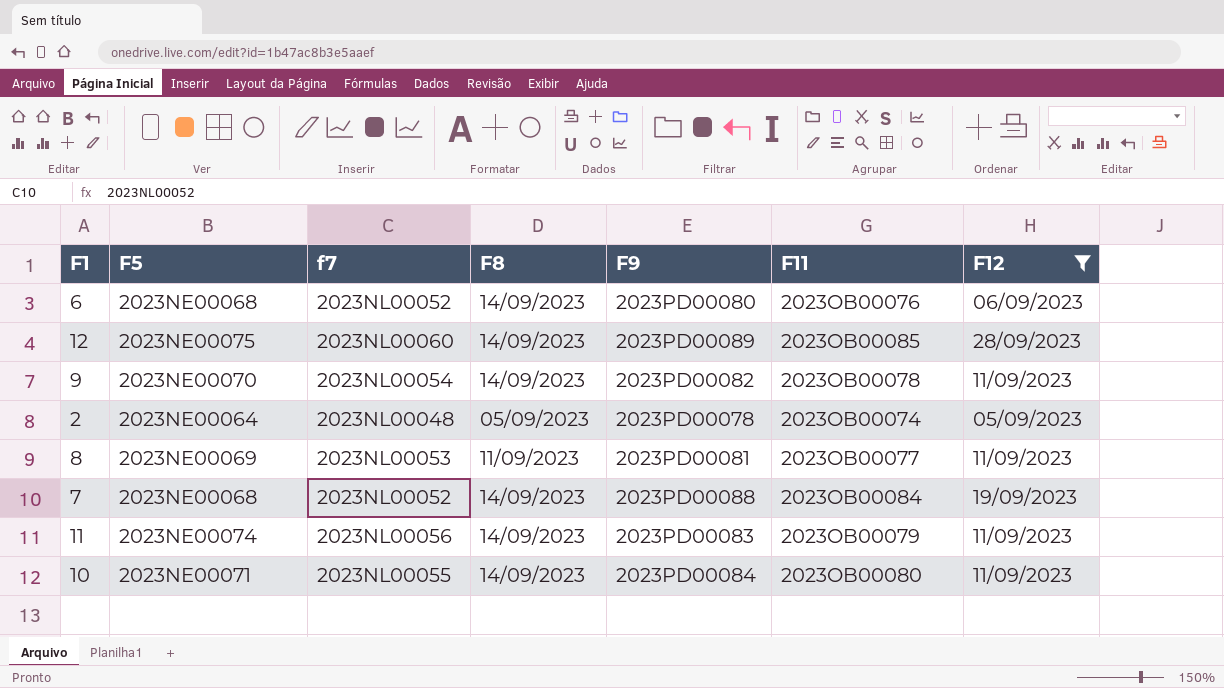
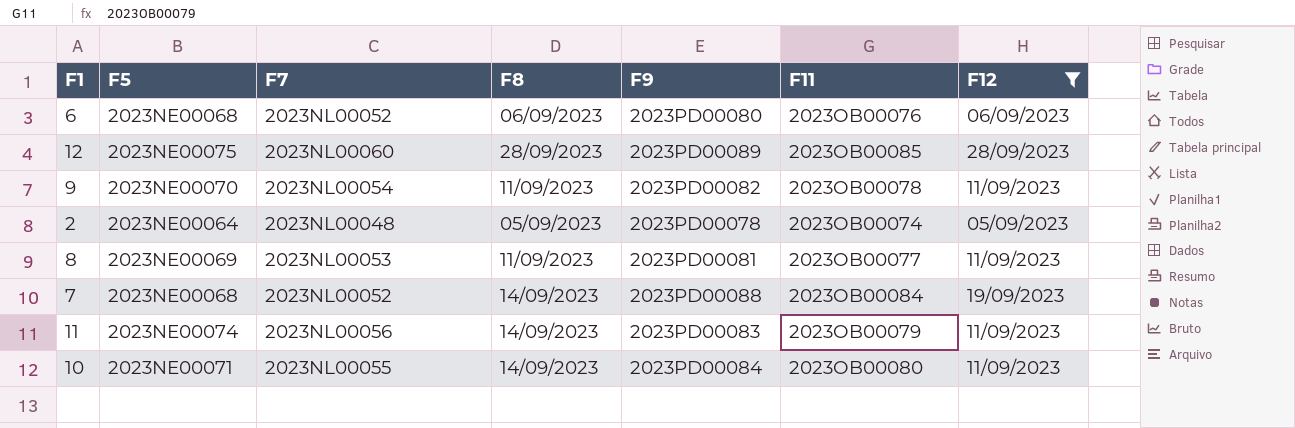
column name: f7 -> F7
6 | F8: 14/09/2023 -> 06/09/2023
12 | F8: 14/09/2023 -> 28/09/2023
9 | F8: 14/09/2023 -> 11/09/2023

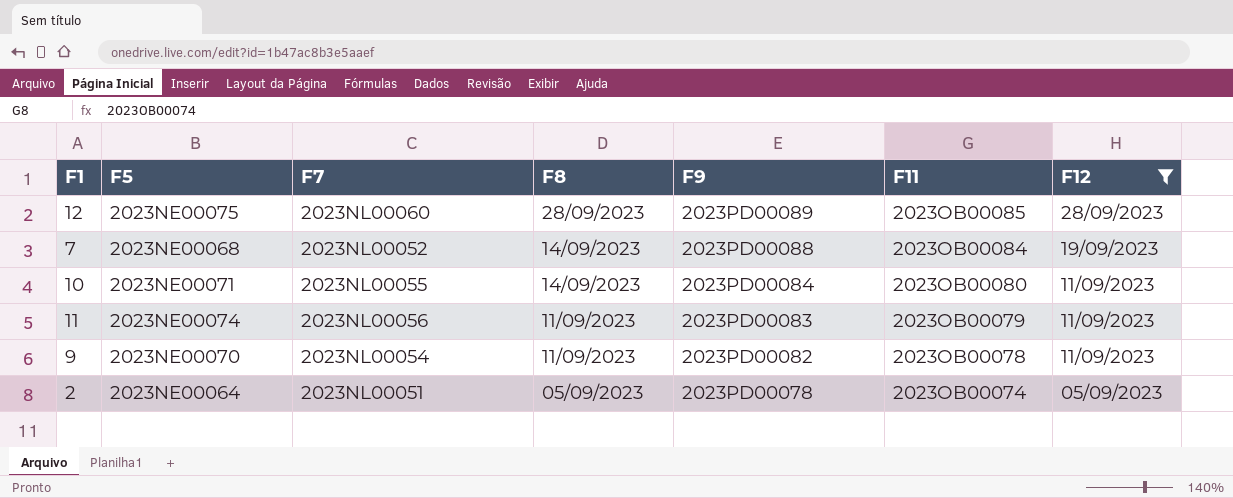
row order: none -> F8 descending
row 6: 2023NE00068 | 2023NL00052 | 06/09/2023 | 2023PD00080 | 2023OB00076 | 06/09/2023 -> none
row 8: 2023NE00069 | 2023NL00053 | 11/09/2023 | 2023PD00081 | 2023OB00077 | 11/09/2023 -> none
11 | F8: 14/09/2023 -> 11/09/2023
2 | F7: 2023NL00048 -> 2023NL00051

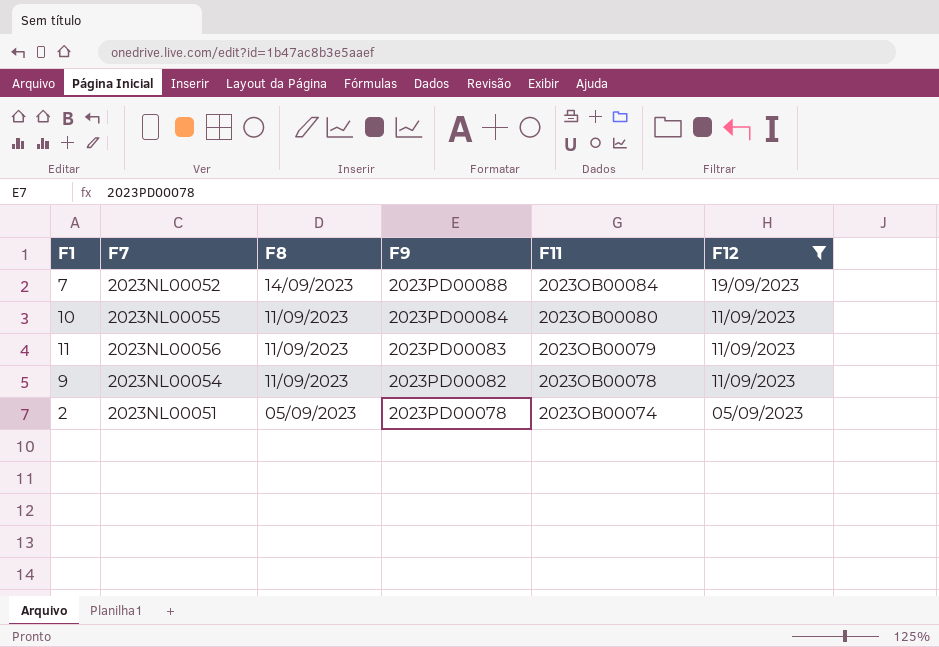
column F5 | position: 2 -> none
row 12: 2023NE00075 | 2023NL00060 | 28/09/2023 | 2023PD00089 | 2023OB00085 | 28/09/2023 -> none
10 | F8: 14/09/2023 -> 11/09/2023

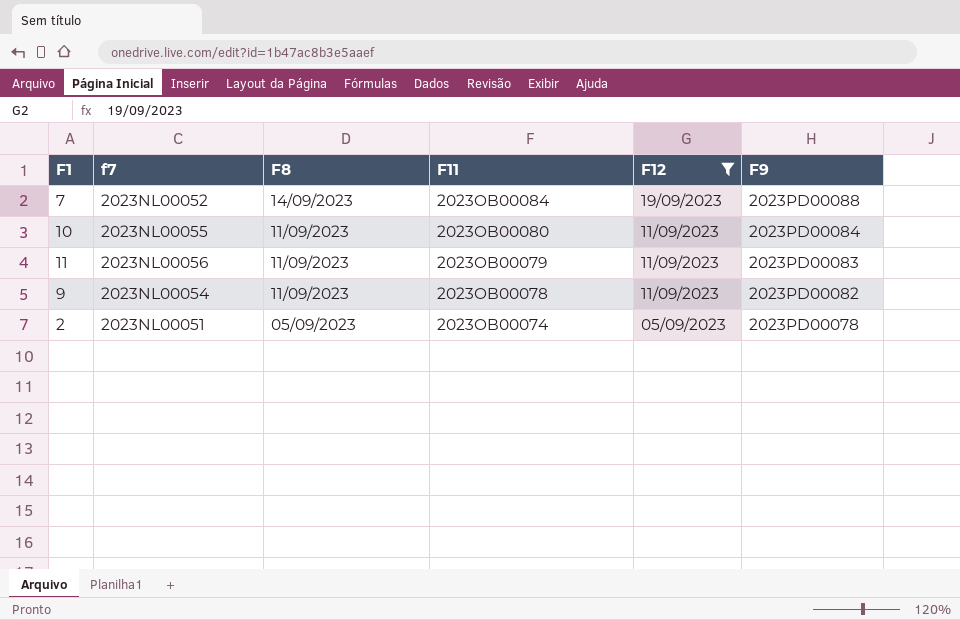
column name: F7 -> f7
column F9 | position: 4 -> 6

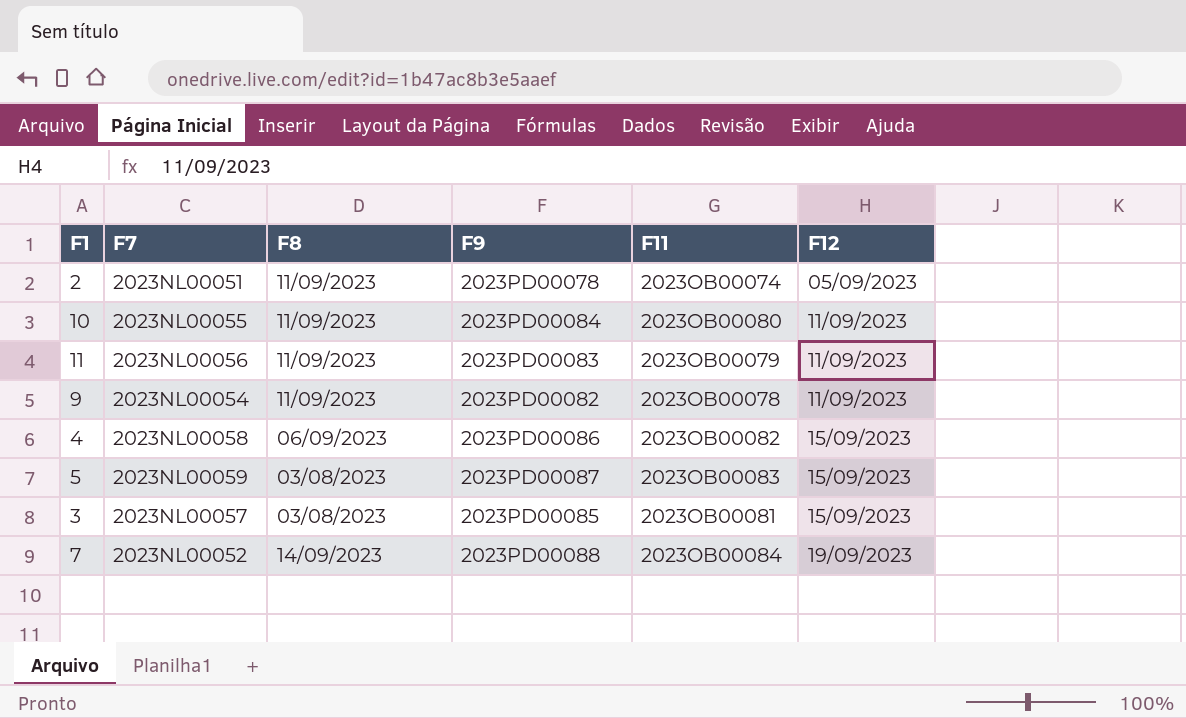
filter: F12 != 15/09/2023 -> none
row order: F8 descending -> F12 ascending
column name: f7 -> F7
column F9 | position: 6 -> 4
2 | F8: 05/09/2023 -> 11/09/2023

